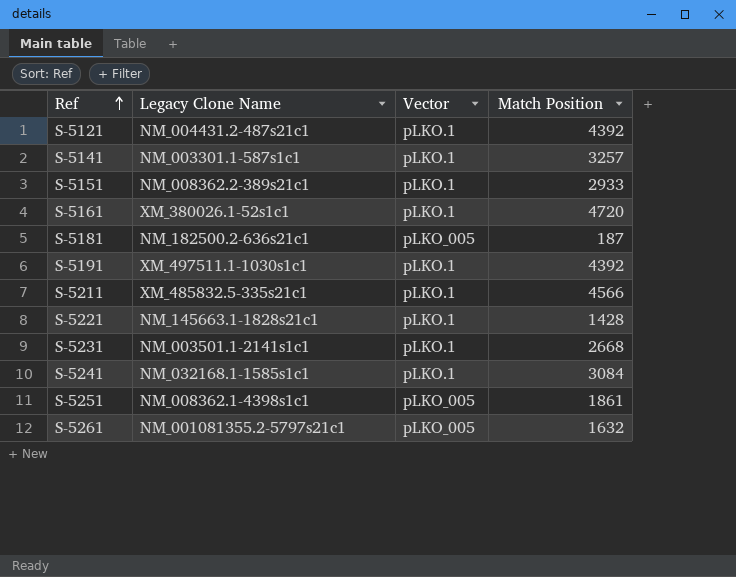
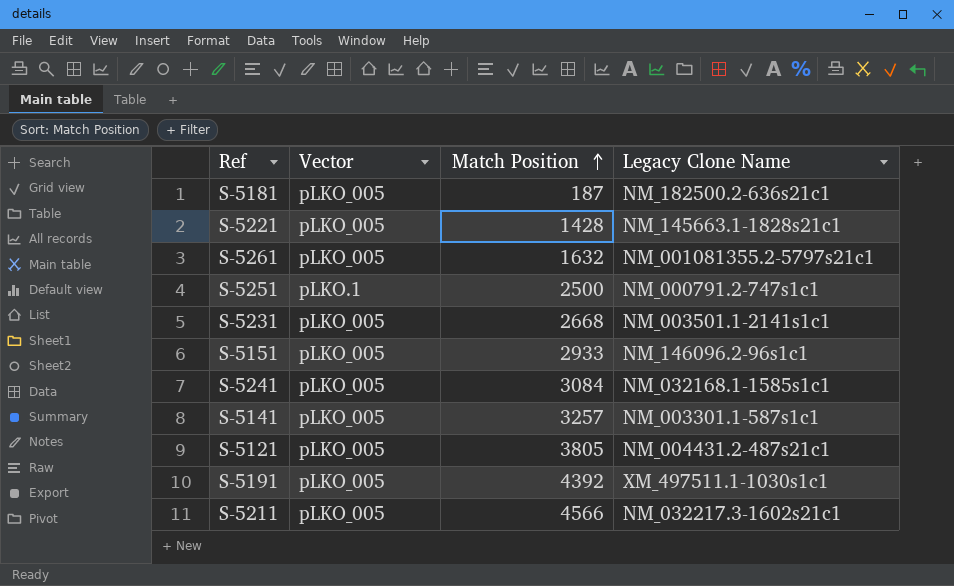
row order: Ref ascending -> Match Position ascending
column Legacy Clone Name | position: 2 -> 4
row S-5161: XM_380026.1-52s1c1 | pLKO.1 | 4720 -> none
S-5221 | Vector: pLKO.1 -> pLKO_005
S-5251 | Vector: pLKO_005 -> pLKO.1
S-5251 | Match Position: 1861 -> 2500
S-5251 | Legacy Clone Name: NM_008362.1-4398s1c1 -> NM_000791.2-747s1c1
S-5231 | Vector: pLKO.1 -> pLKO_005
S-5151 | Vector: pLKO.1 -> pLKO_005
S-5151 | Legacy Clone Name: NM_008362.2-389s21c1 -> NM_146096.2-96s1c1
S-5241 | Vector: pLKO.1 -> pLKO_005
S-5141 | Vector: pLKO.1 -> pLKO_005
S-5121 | Vector: pLKO.1 -> pLKO_005
S-5121 | Match Position: 4392 -> 3805
S-5191 | Vector: pLKO.1 -> pLKO_005
S-5211 | Vector: pLKO.1 -> pLKO_005
S-5211 | Legacy Clone Name: XM_485832.5-335s21c1 -> NM_032217.3-1602s21c1

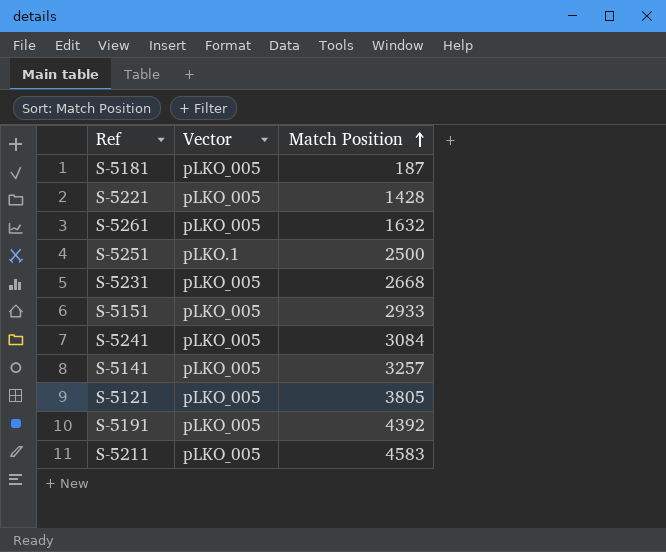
column Legacy Clone Name | position: 4 -> none
S-5211 | Match Position: 4566 -> 4583

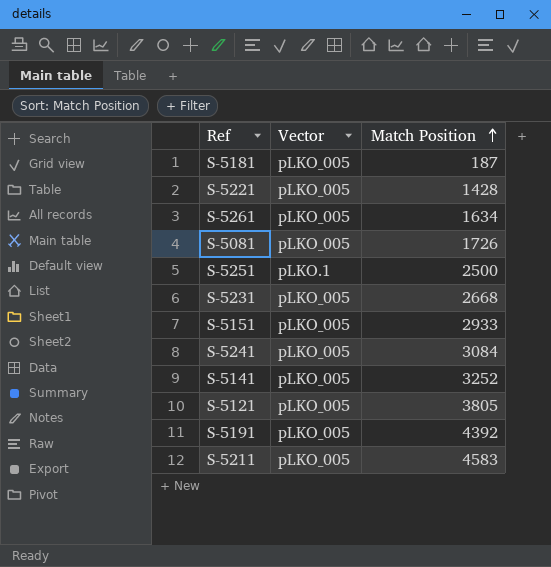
S-5261 | Match Position: 1632 -> 1634
row S-5081: none -> pLKO_005 | 1726
S-5141 | Match Position: 3257 -> 3252

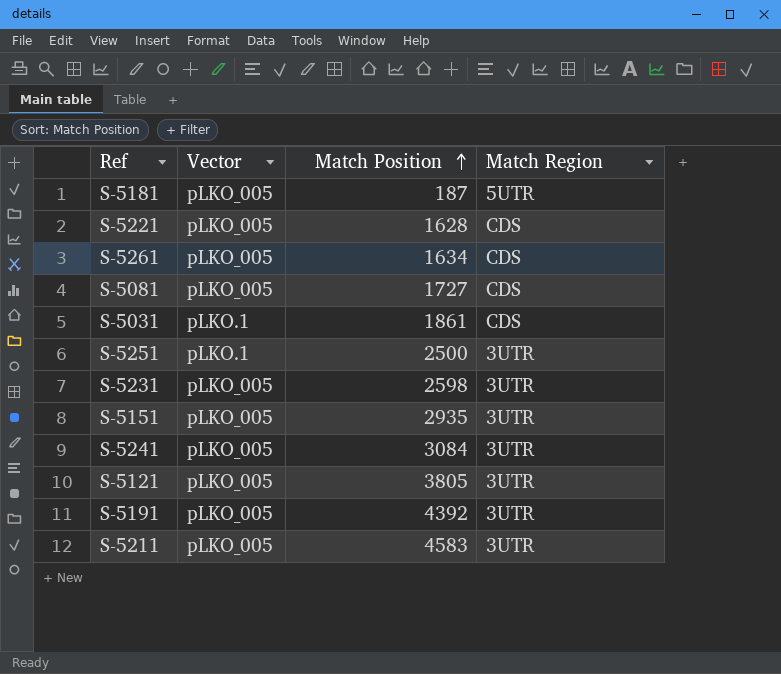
column Match Region | position: none -> 4
row S-5141: pLKO_005 | 3252 -> none
S-5221 | Match Position: 1428 -> 1628
S-5081 | Match Position: 1726 -> 1727
row S-5031: none -> pLKO.1 | 1861 | CDS
S-5231 | Match Position: 2668 -> 2598
S-5151 | Match Position: 2933 -> 2935

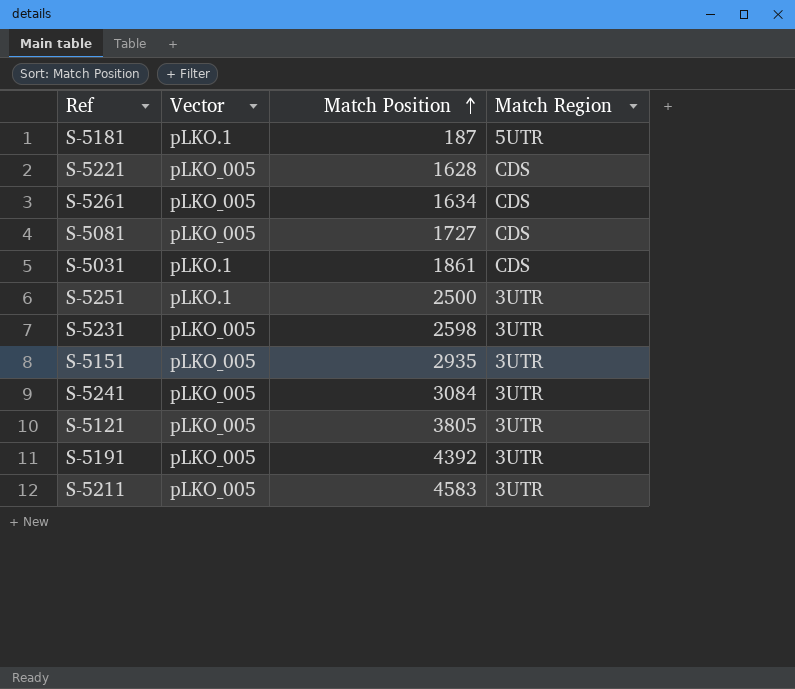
S-5181 | Vector: pLKO_005 -> pLKO.1

